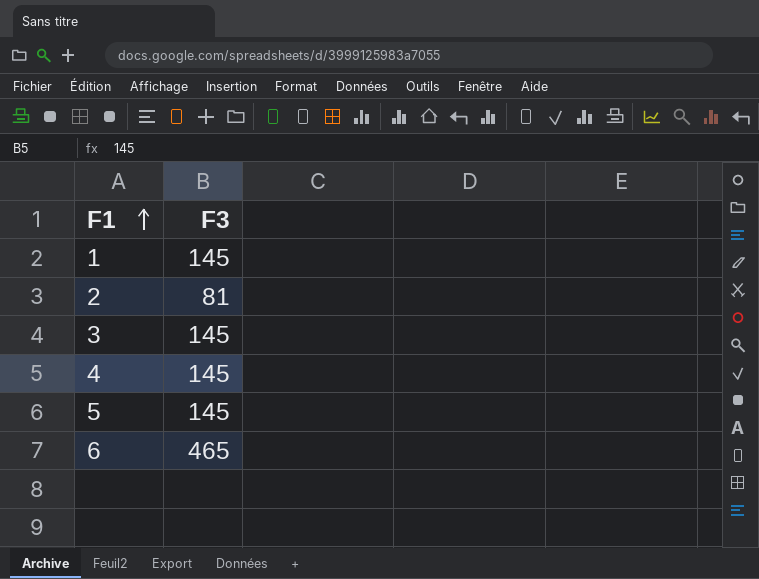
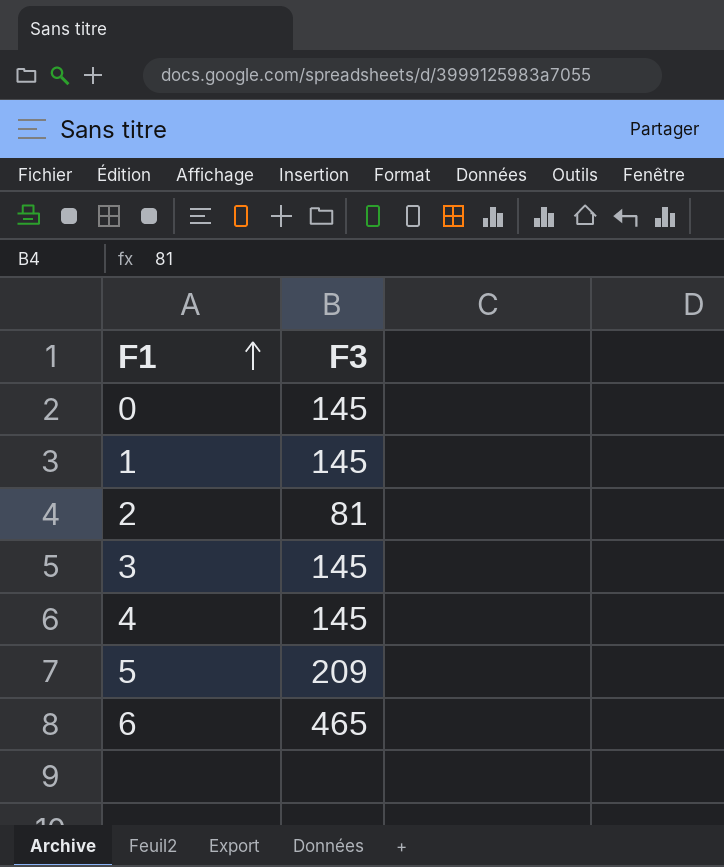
row 0: none -> 145
5 | F3: 145 -> 209

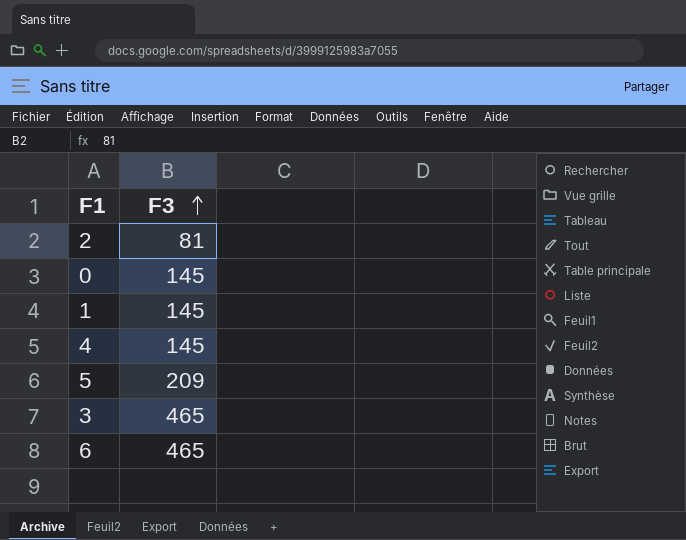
row order: F1 ascending -> F3 ascending
3 | F3: 145 -> 465

